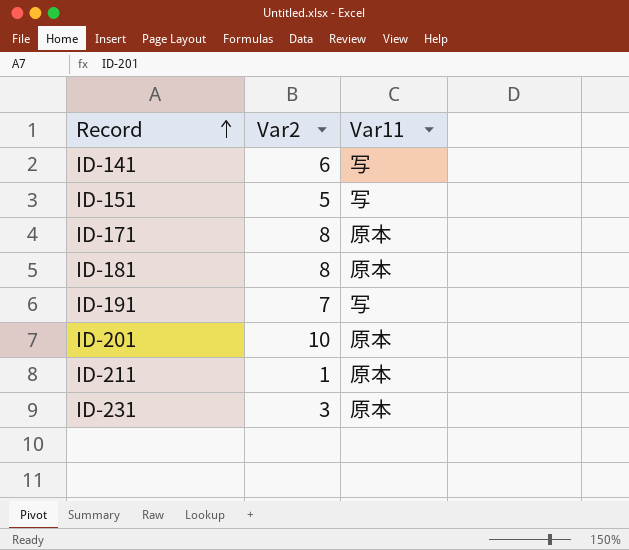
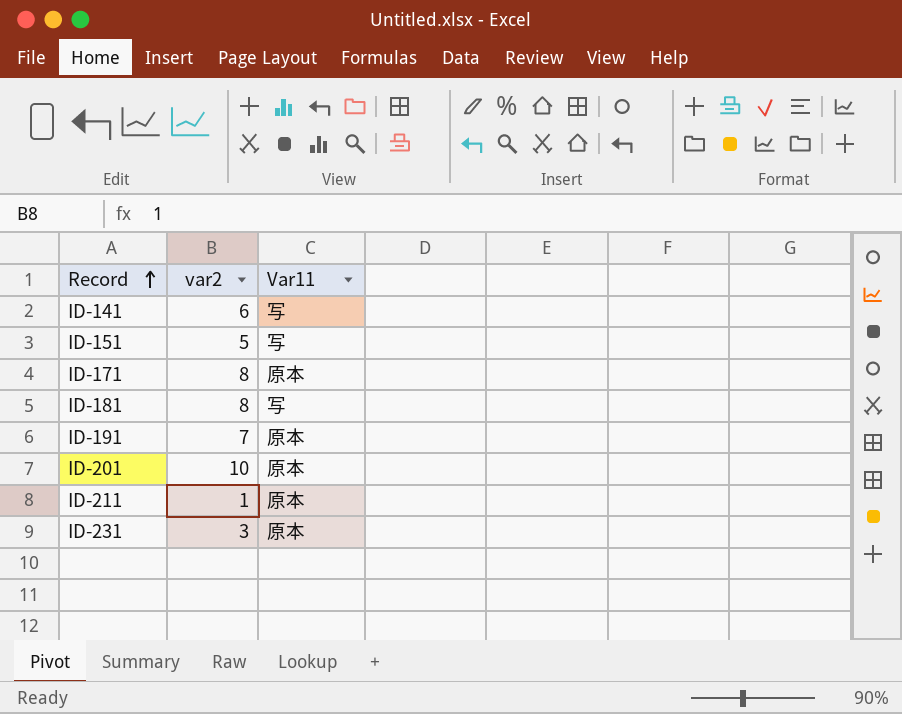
column name: Var2 -> var2
ID-181 | Var11: 原本 -> 写
ID-191 | Var11: 写 -> 原本

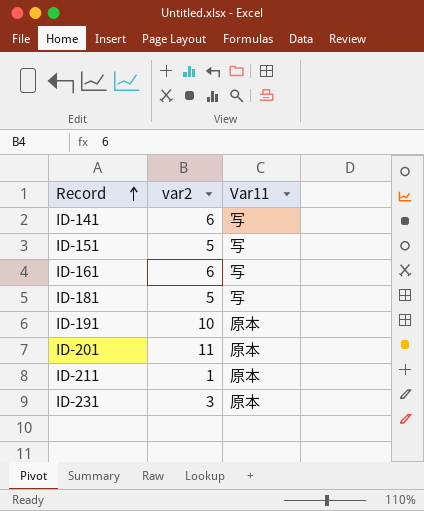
row ID-171: 8 | 原本 -> none
row ID-161: none -> 6 | 写
ID-181 | var2: 8 -> 5
ID-191 | var2: 7 -> 10
ID-201 | var2: 10 -> 11

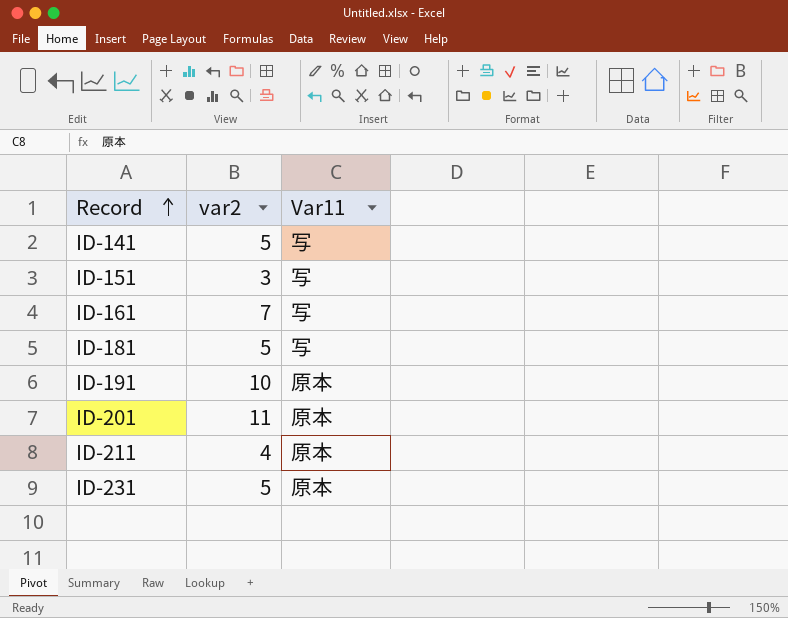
ID-141 | var2: 6 -> 5
ID-151 | var2: 5 -> 3
ID-161 | var2: 6 -> 7
ID-211 | var2: 1 -> 4
ID-231 | var2: 3 -> 5

